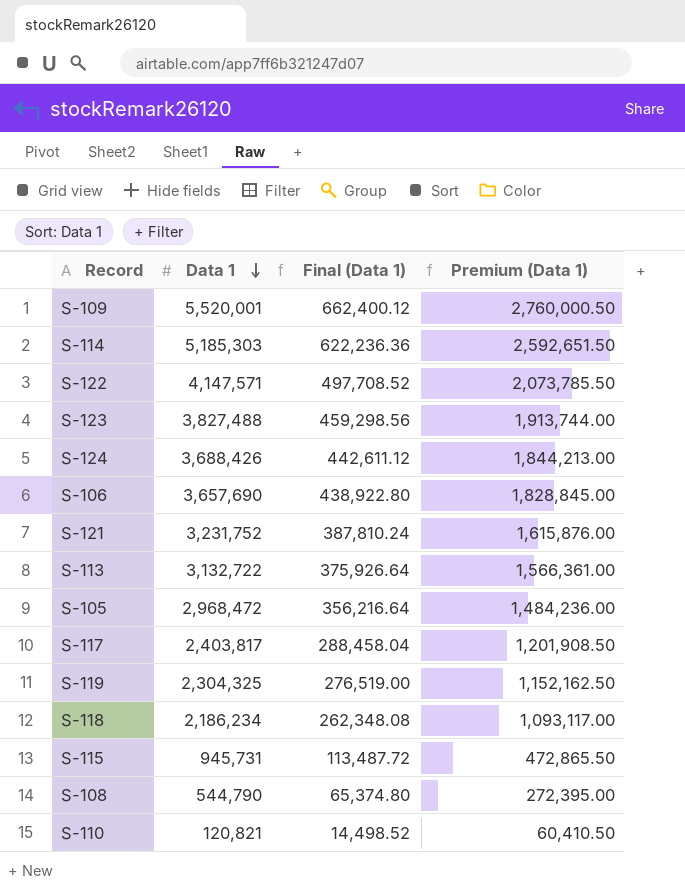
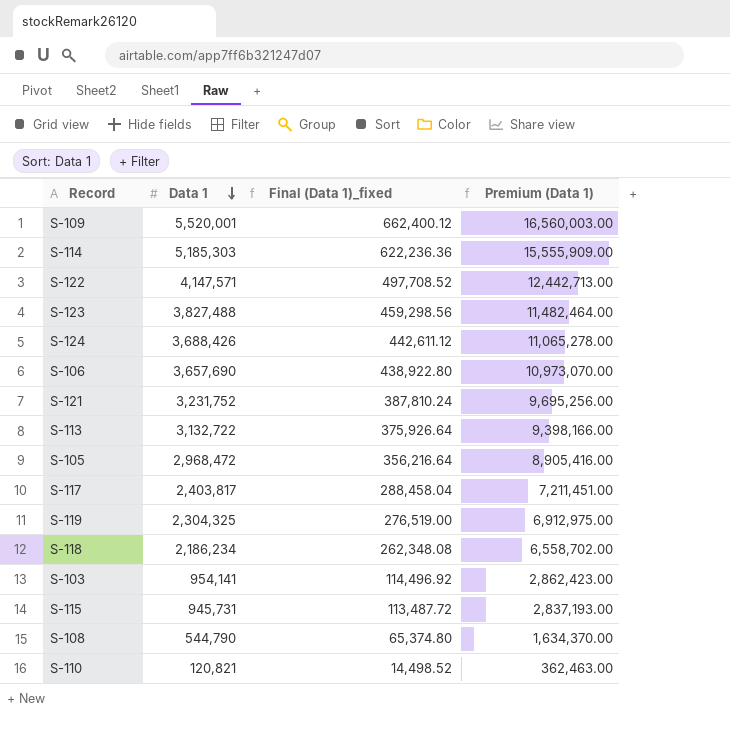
column name: Final (Data 1) -> Final (Data 1)_fixed
column Premium (Data 1) | formula: [Data 1] * 0.5 -> [Data 1] * 3
row S-103: none -> 954,141 | 114,496.92 | 2,862,423.00

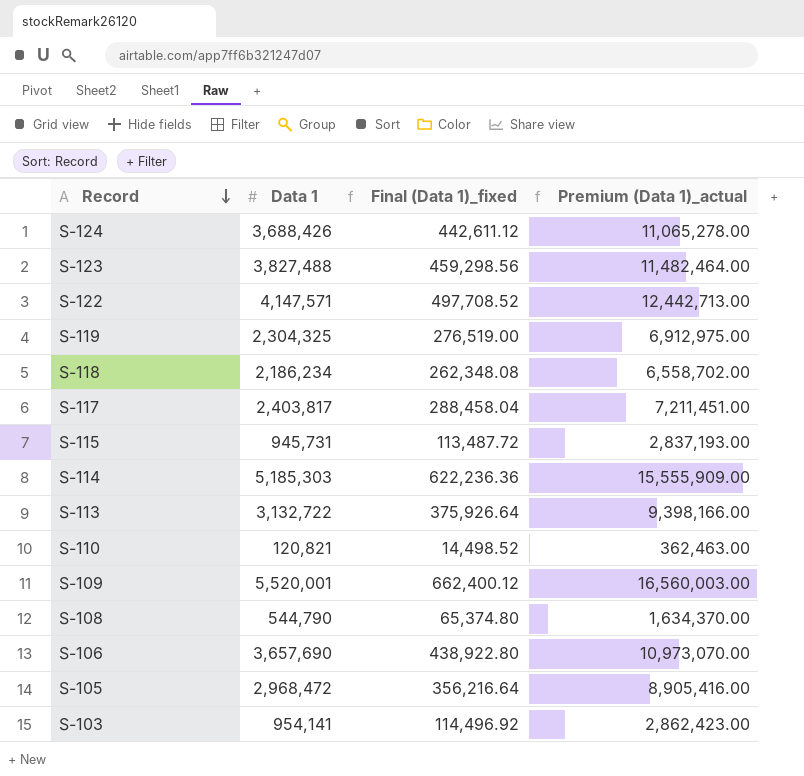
row order: Data 1 descending -> Record descending
column name: Premium (Data 1) -> Premium (Data 1)_actual
row S-121: 3,231,752 | 387,810.24 | 9,695,256.00 -> none

